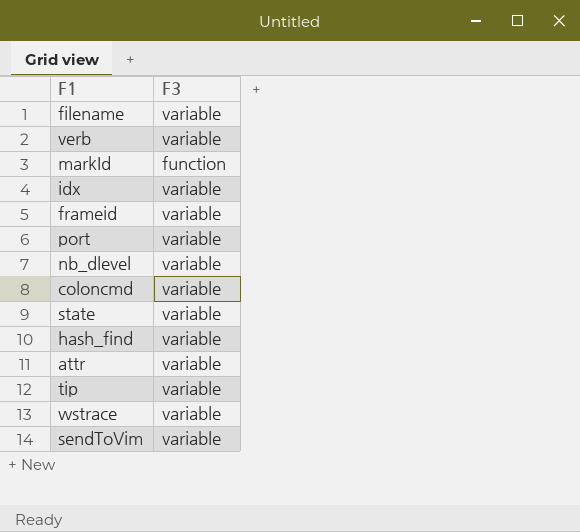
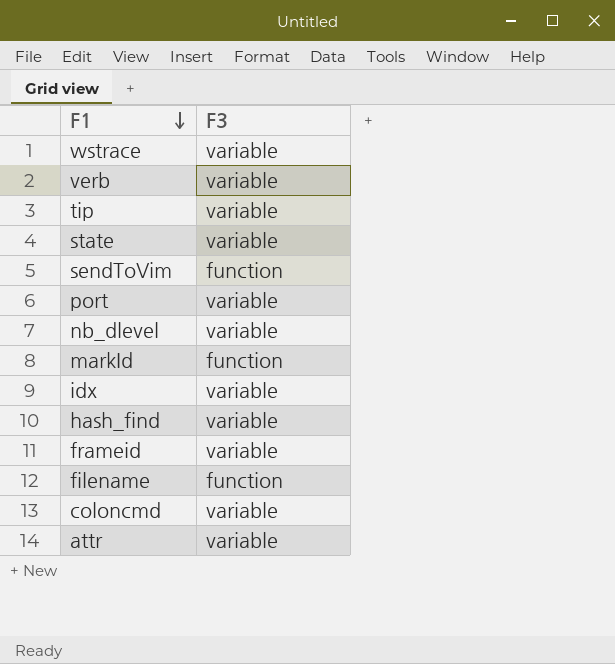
row order: none -> F1 descending
sendToVim | F3: variable -> function
filename | F3: variable -> function

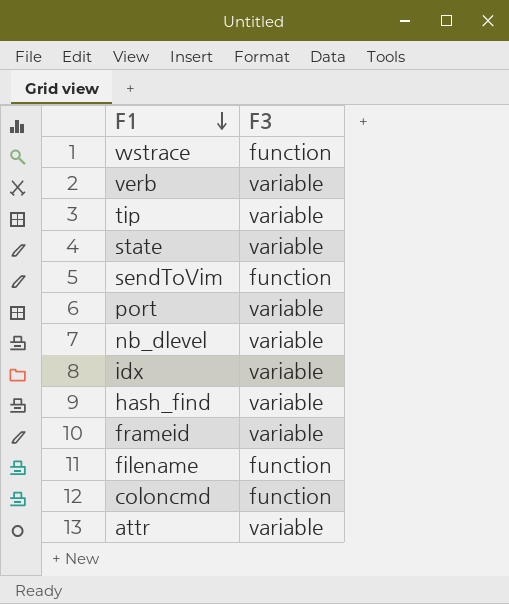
row markId: function -> none
wstrace | F3: variable -> function
coloncmd | F3: variable -> function

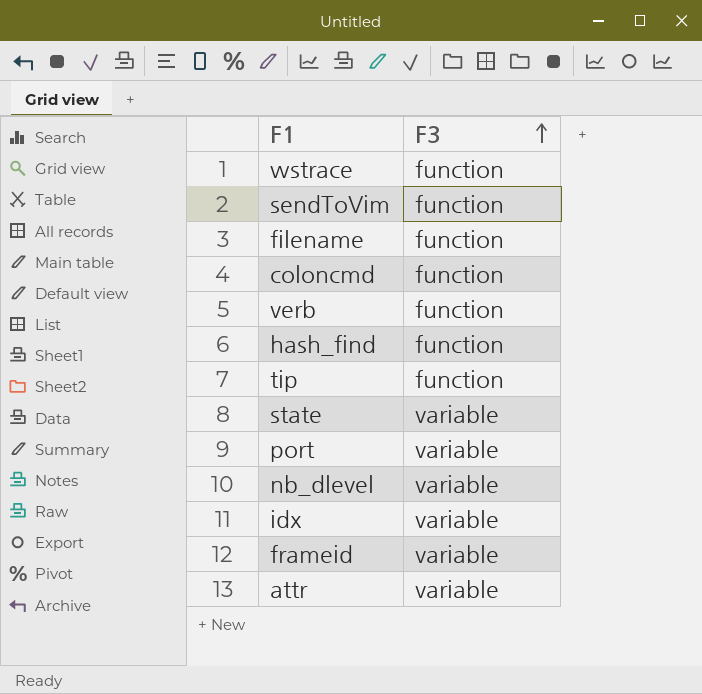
row order: F1 descending -> F3 ascending
verb | F3: variable -> function
hash_find | F3: variable -> function
tip | F3: variable -> function

